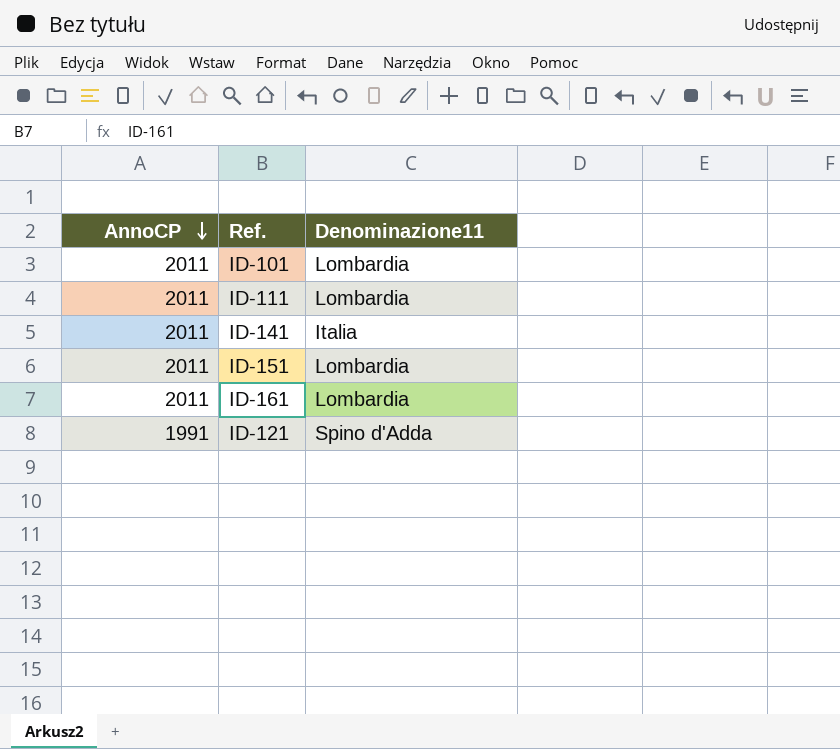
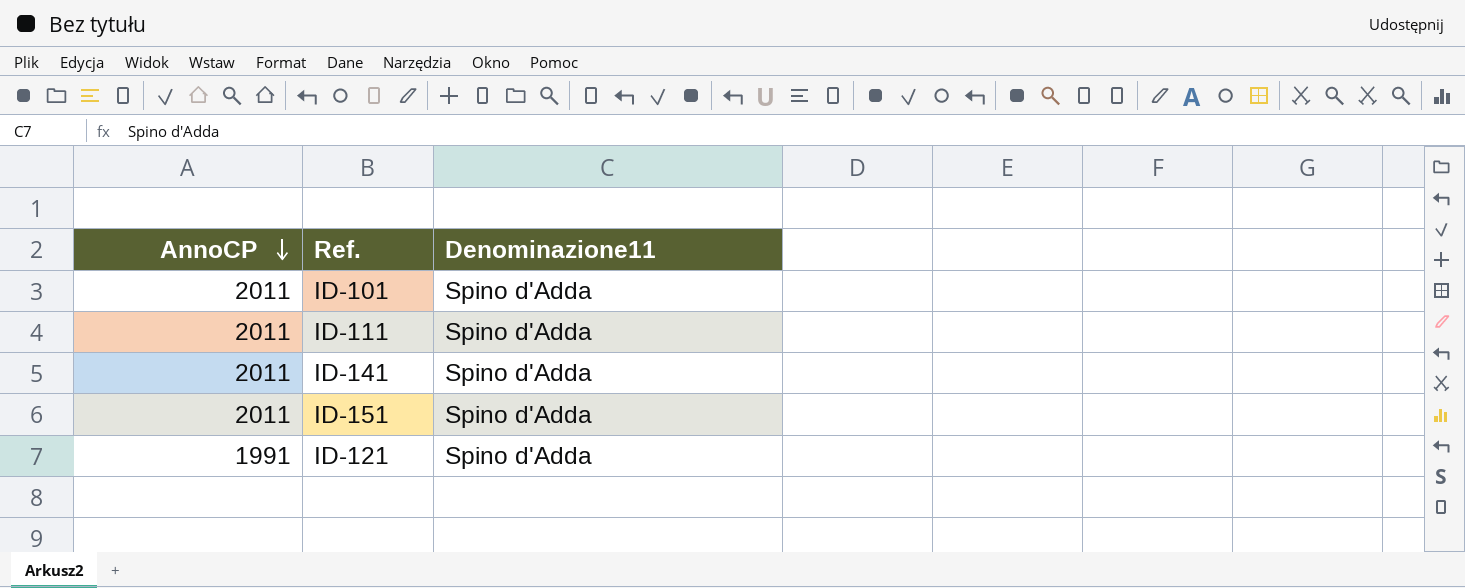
row ID-161: 2011 | Lombardia -> none
ID-101 | Denominazione11: Lombardia -> Spino d'Adda
ID-111 | Denominazione11: Lombardia -> Spino d'Adda
ID-141 | Denominazione11: Italia -> Spino d'Adda
ID-151 | Denominazione11: Lombardia -> Spino d'Adda

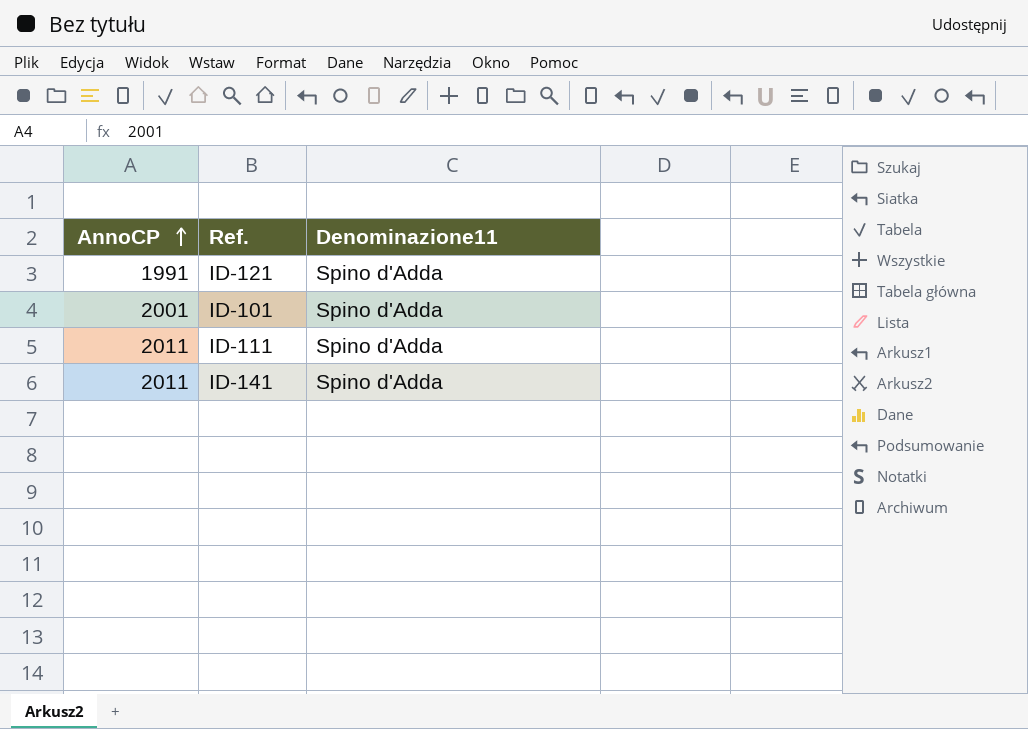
row order: AnnoCP descending -> AnnoCP ascending
row ID-151: 2011 | Spino d'Adda -> none
ID-101 | AnnoCP: 2011 -> 2001

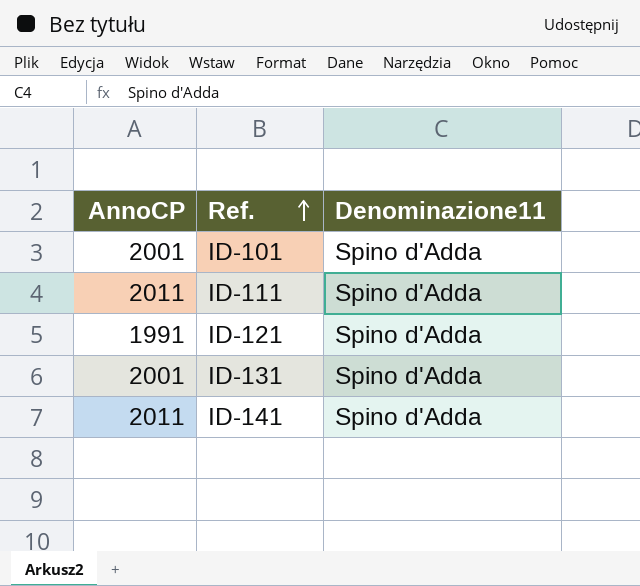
row order: AnnoCP ascending -> Ref. ascending
row ID-131: none -> 2001 | Spino d'Adda

